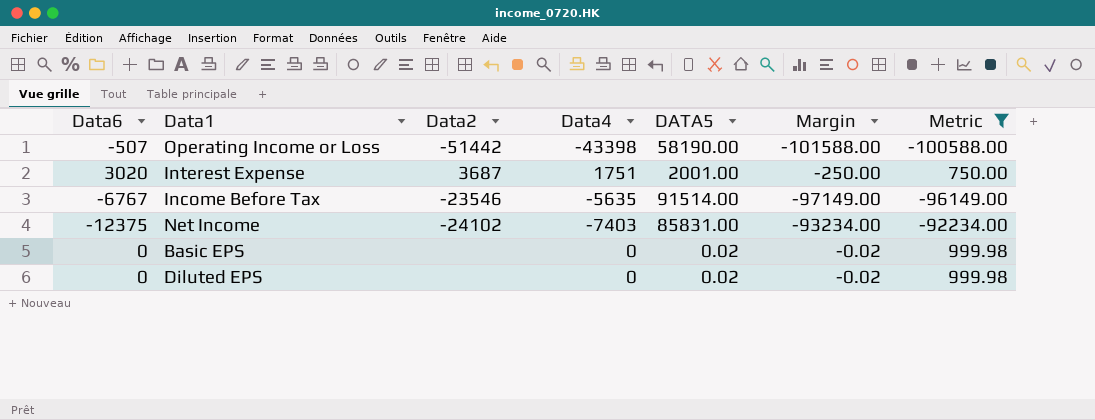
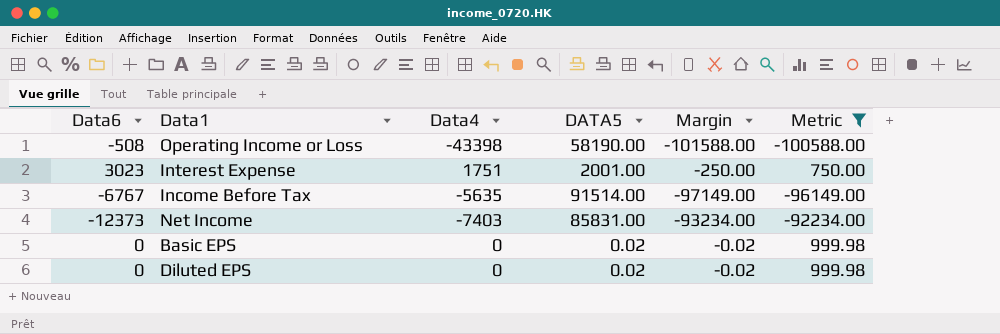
column Data2 | position: 3 -> none
Operating Income or Loss | Data6: -507 -> -508
Interest Expense | Data6: 3020 -> 3023
Net Income | Data6: -12375 -> -12373

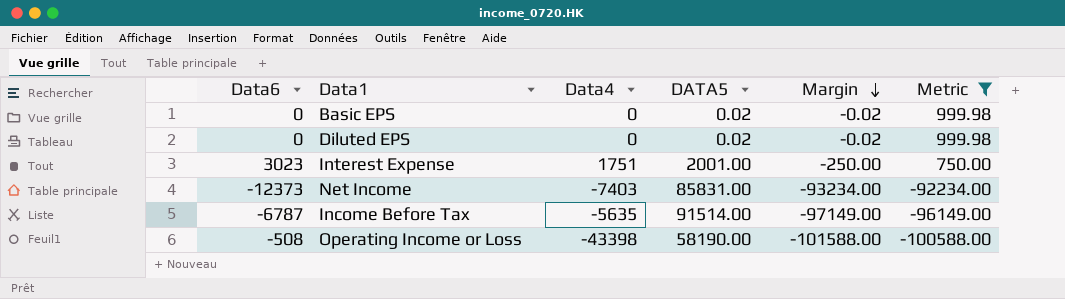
row order: none -> Margin descending
Income Before Tax | Data6: -6767 -> -6787

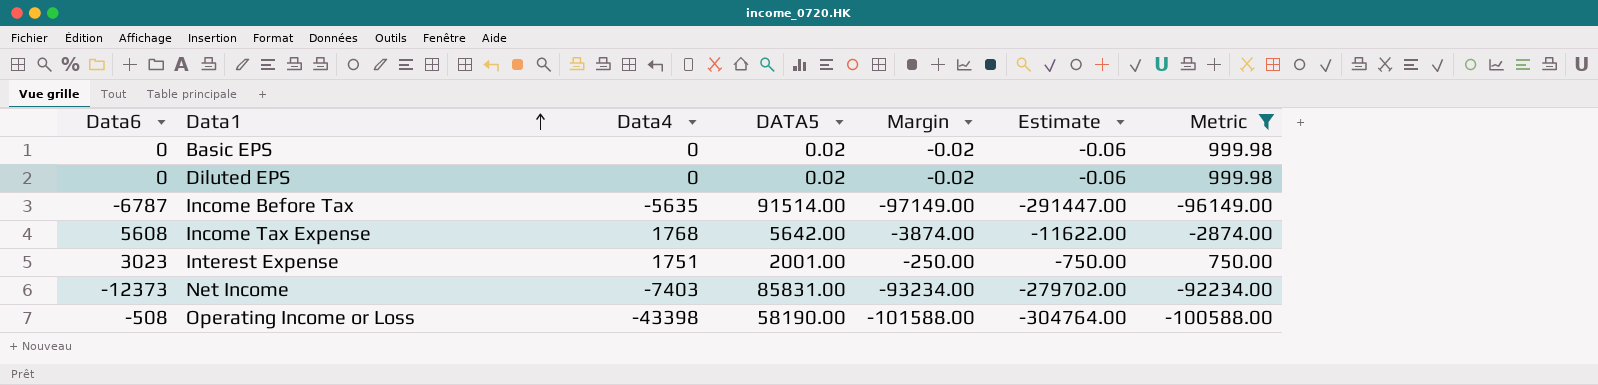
row order: Margin descending -> Data1 ascending
column Estimate | formula: none -> [Margin] * 3
row Income Tax Expense: none -> 5608 | 1768 | 5642.00 | -3874.00 | -11622.00 | -2874.00

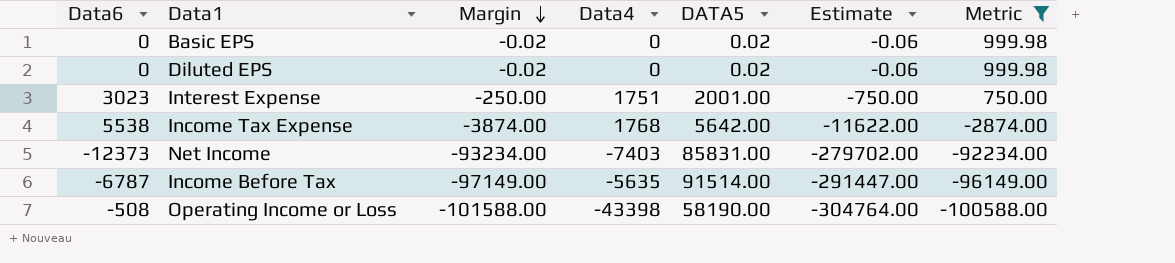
row order: Data1 ascending -> Margin descending
column Margin | position: 5 -> 3
Income Tax Expense | Data6: 5608 -> 5538

